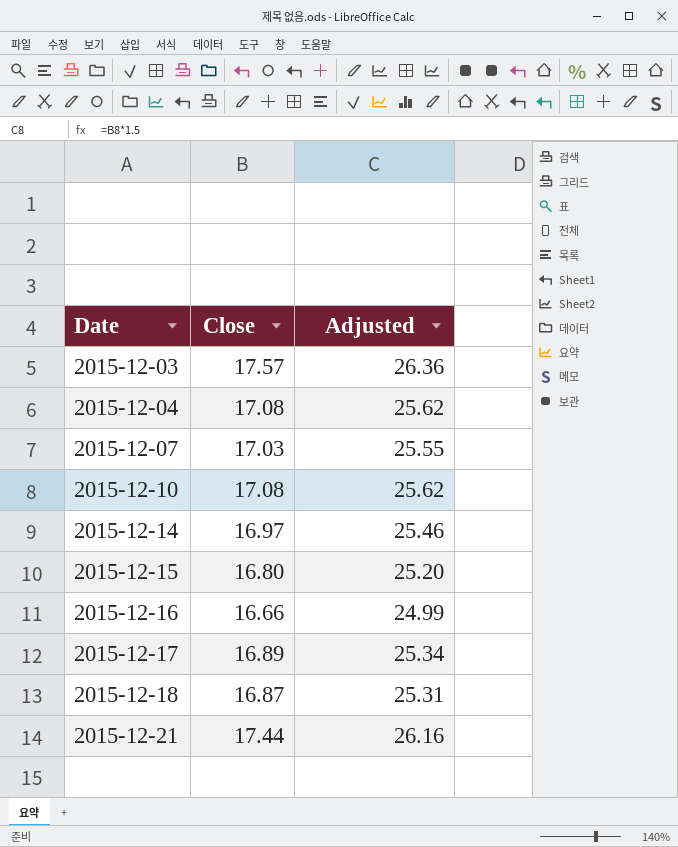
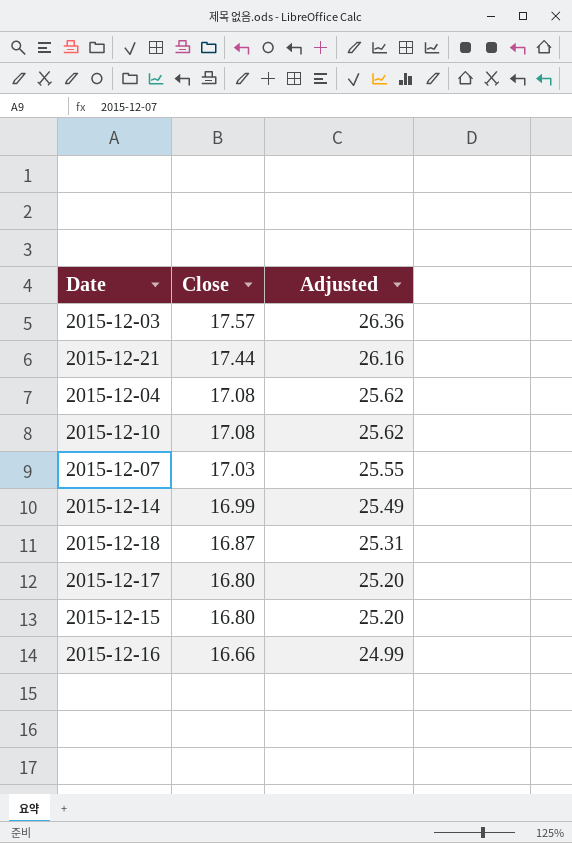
row order: Date ascending -> Close descending
2015-12-14 | Close: 16.97 -> 16.99
2015-12-14 | Adjusted: 25.46 -> 25.49
2015-12-17 | Close: 16.89 -> 16.80
2015-12-17 | Adjusted: 25.34 -> 25.20

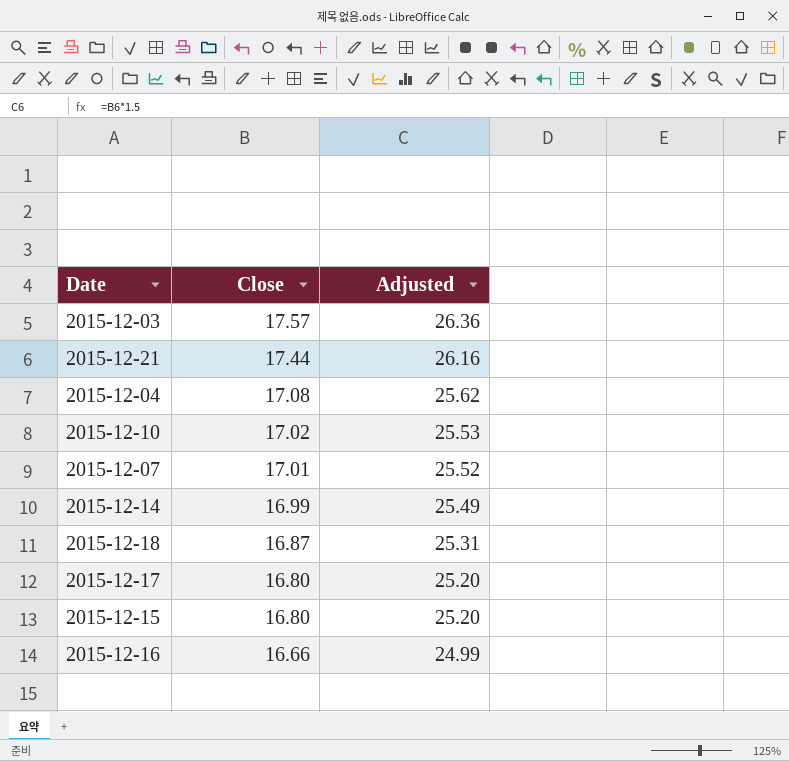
2015-12-10 | Close: 17.08 -> 17.02
2015-12-10 | Adjusted: 25.62 -> 25.53
2015-12-07 | Close: 17.03 -> 17.01
2015-12-07 | Adjusted: 25.55 -> 25.52

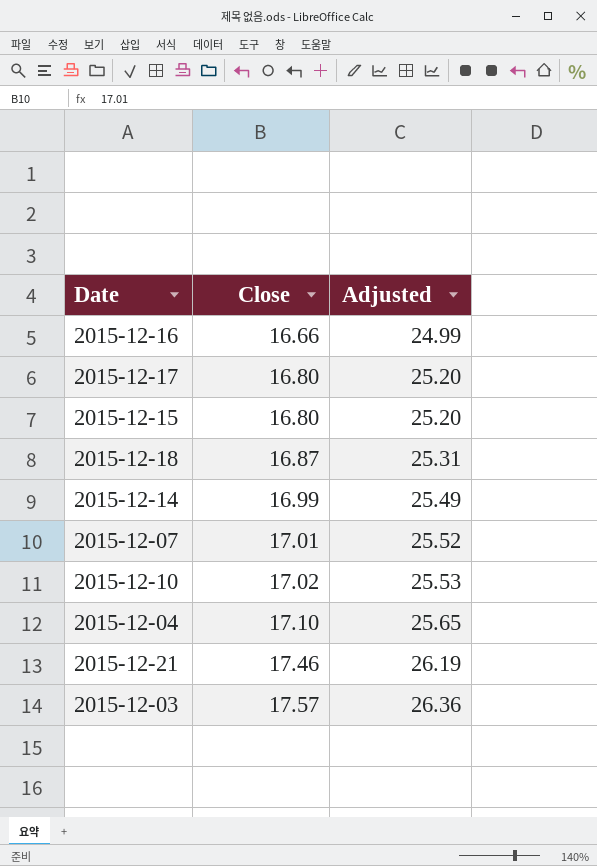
row order: Close descending -> Close ascending
2015-12-04 | Close: 17.08 -> 17.10
2015-12-04 | Adjusted: 25.62 -> 25.65
2015-12-21 | Close: 17.44 -> 17.46
2015-12-21 | Adjusted: 26.16 -> 26.19

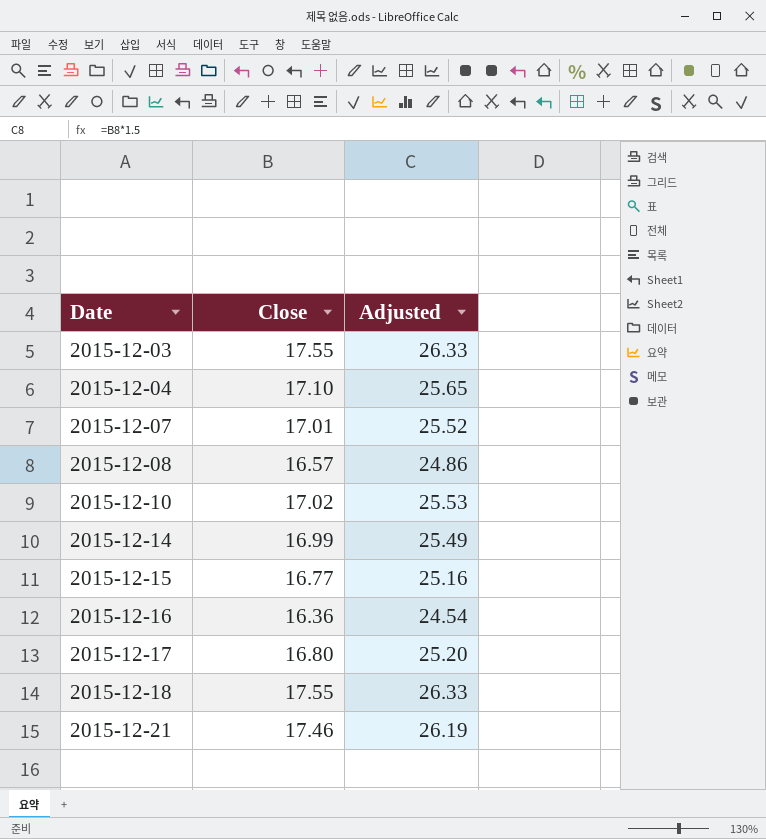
row order: Close ascending -> Date ascending
2015-12-03 | Close: 17.57 -> 17.55
2015-12-03 | Adjusted: 26.36 -> 26.33
row 2015-12-08: none -> 16.57 | 24.86
2015-12-15 | Close: 16.80 -> 16.77
2015-12-15 | Adjusted: 25.20 -> 25.16
2015-12-16 | Close: 16.66 -> 16.36
2015-12-16 | Adjusted: 24.99 -> 24.54
2015-12-18 | Close: 16.87 -> 17.55
2015-12-18 | Adjusted: 25.31 -> 26.33

